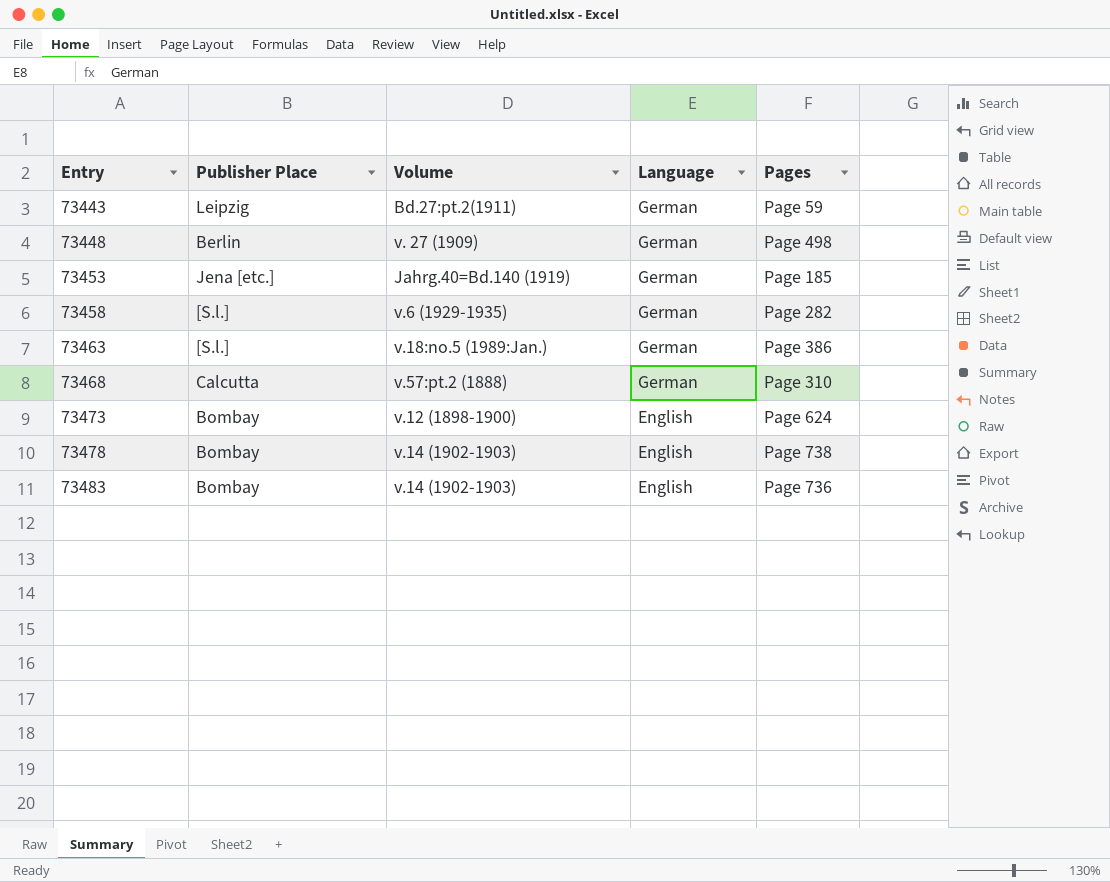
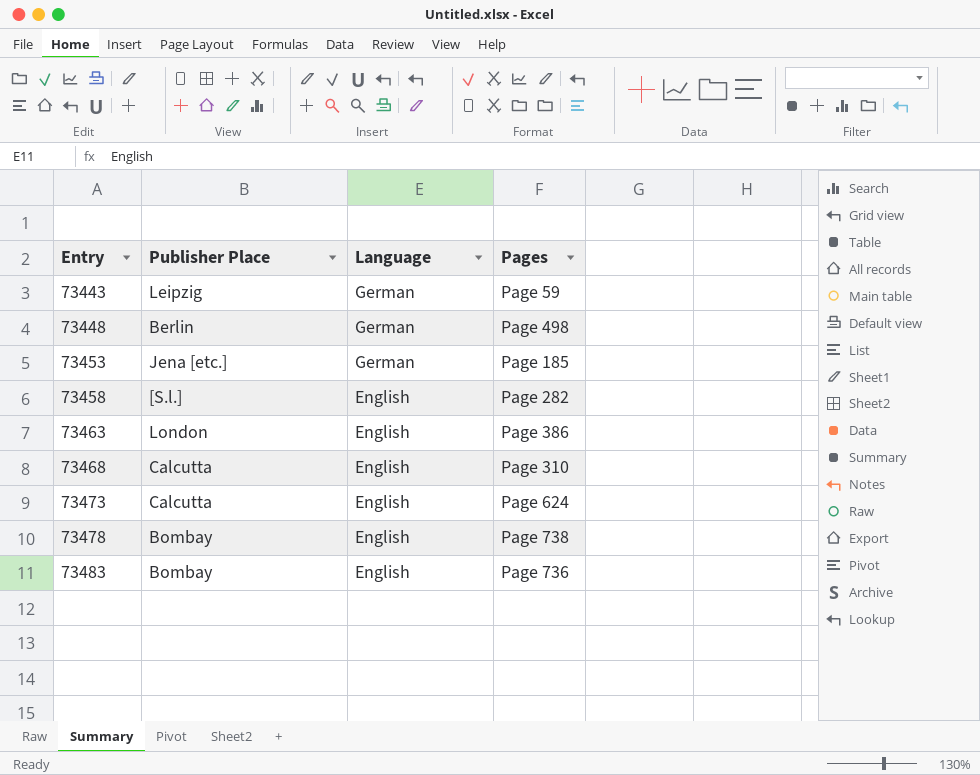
column Volume | position: 3 -> none
73458 | Language: German -> English
73463 | Publisher Place: [S.l.] -> London
73463 | Language: German -> English
73468 | Language: German -> English
73473 | Publisher Place: Bombay -> Calcutta

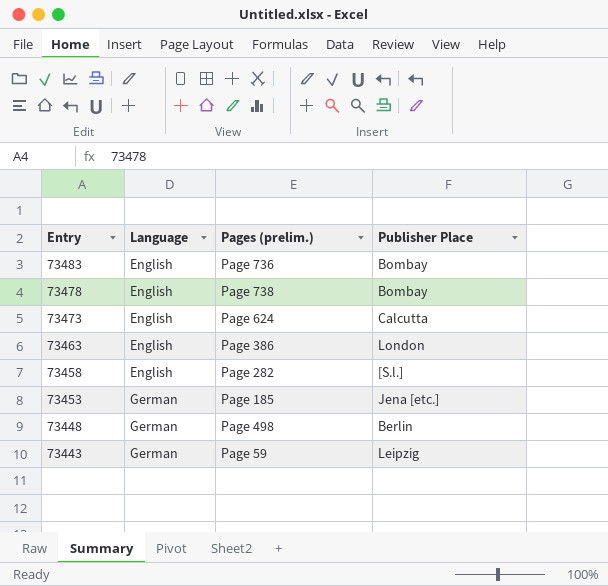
row order: Entry ascending -> Entry descending
column name: Pages -> Pages (prelim.)
column Publisher Place | position: 2 -> 4
row 73468: Calcutta | English | Page 310 -> none

